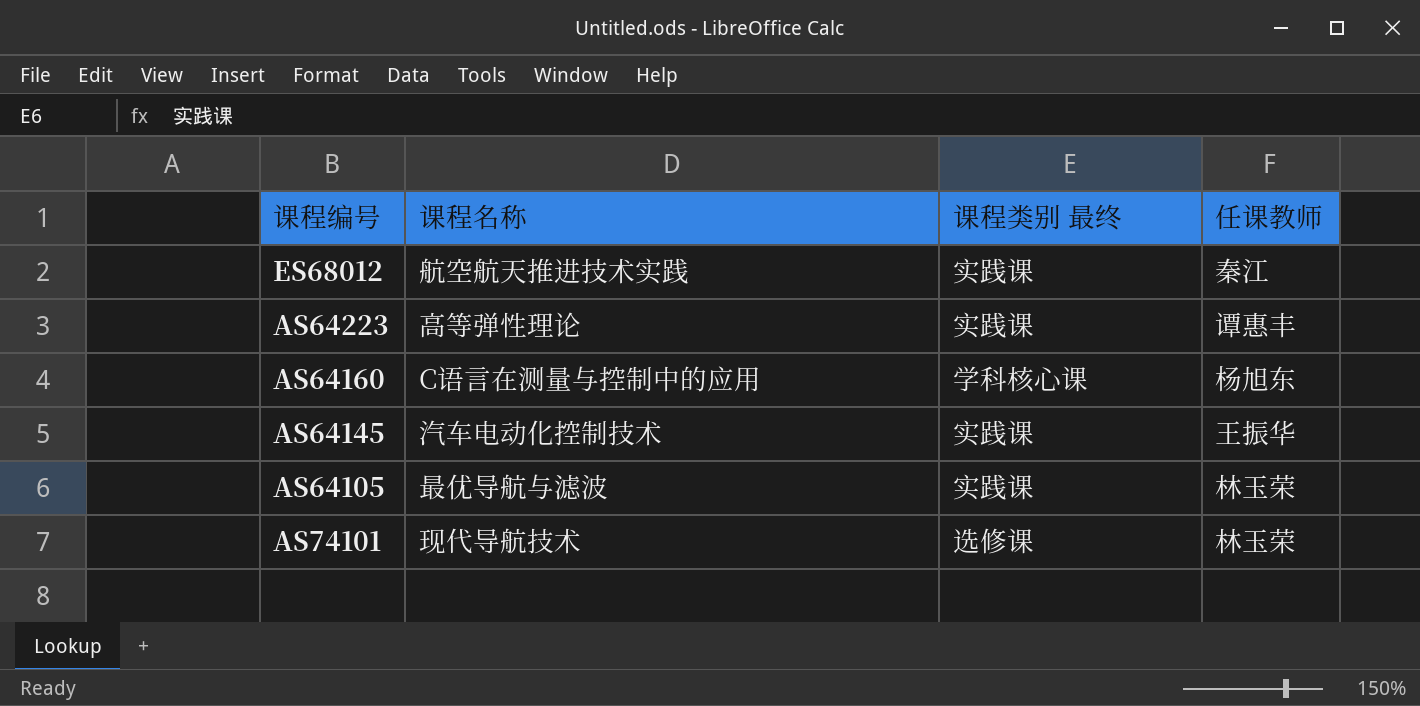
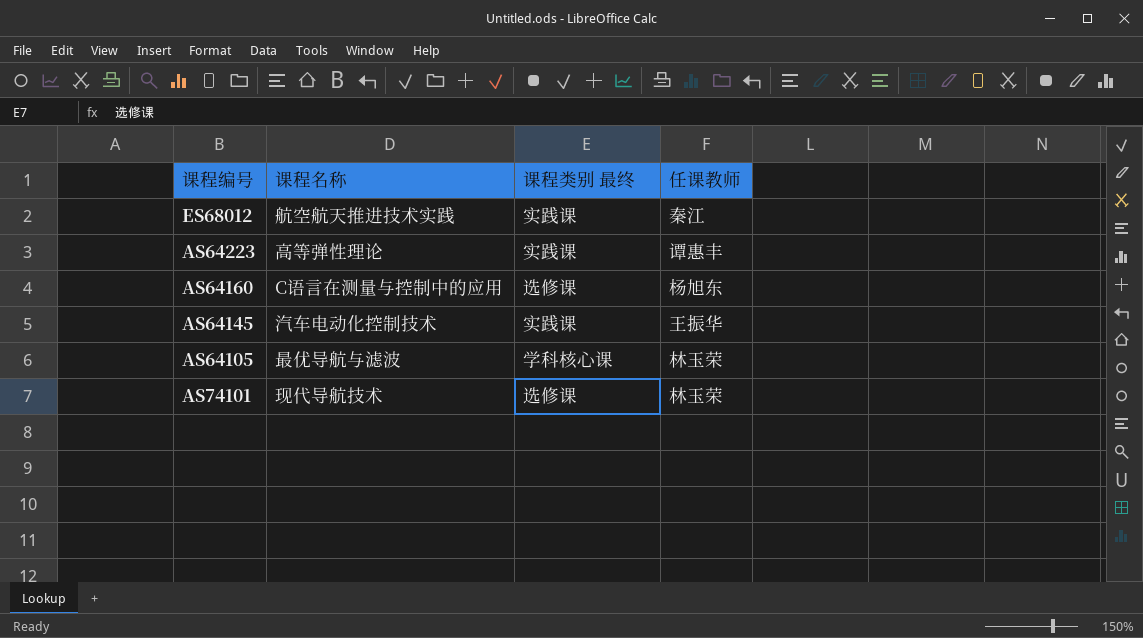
AS64160 | 课程类别 最终: 学科核心课 -> 选修课
AS64105 | 课程类别 最终: 实践课 -> 学科核心课

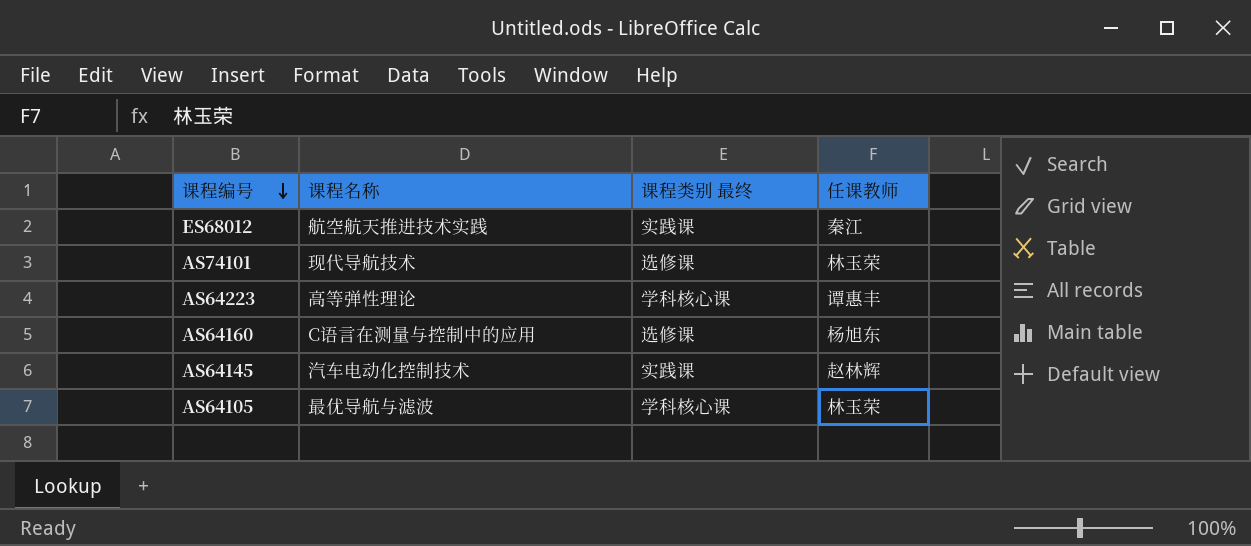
row order: none -> 课程编号 descending
AS64223 | 课程类别 最终: 实践课 -> 学科核心课
AS64145 | 任课教师: 王振华 -> 赵林辉

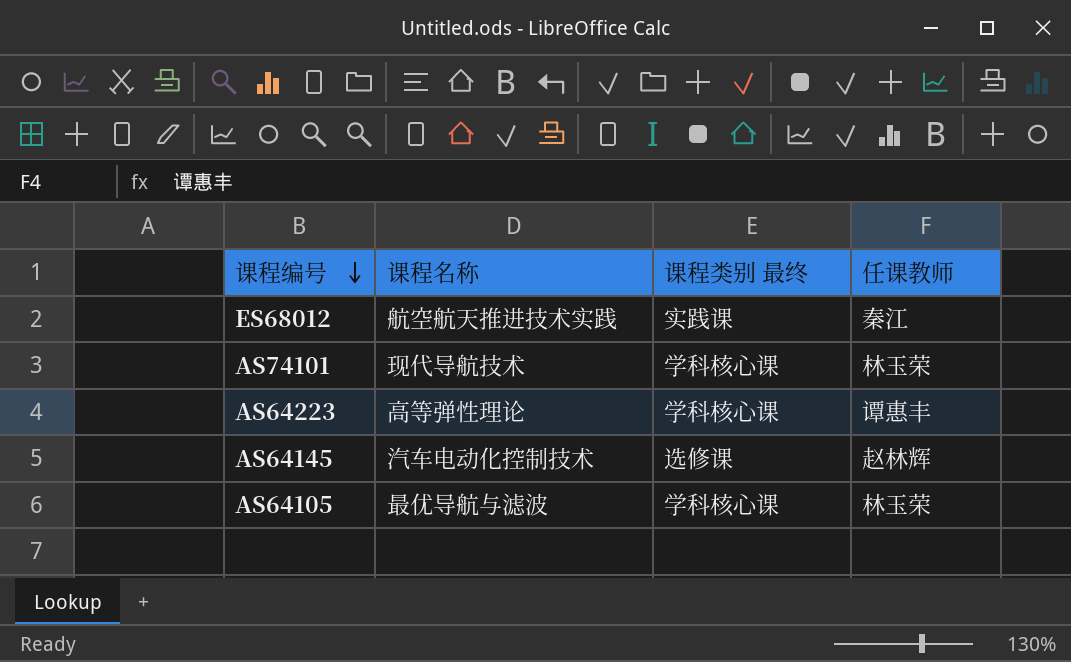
row AS64160: C语言在测量与控制中的应用 | 选修课 | 杨旭东 -> none
AS74101 | 课程类别 最终: 选修课 -> 学科核心课
AS64145 | 课程类别 最终: 实践课 -> 选修课

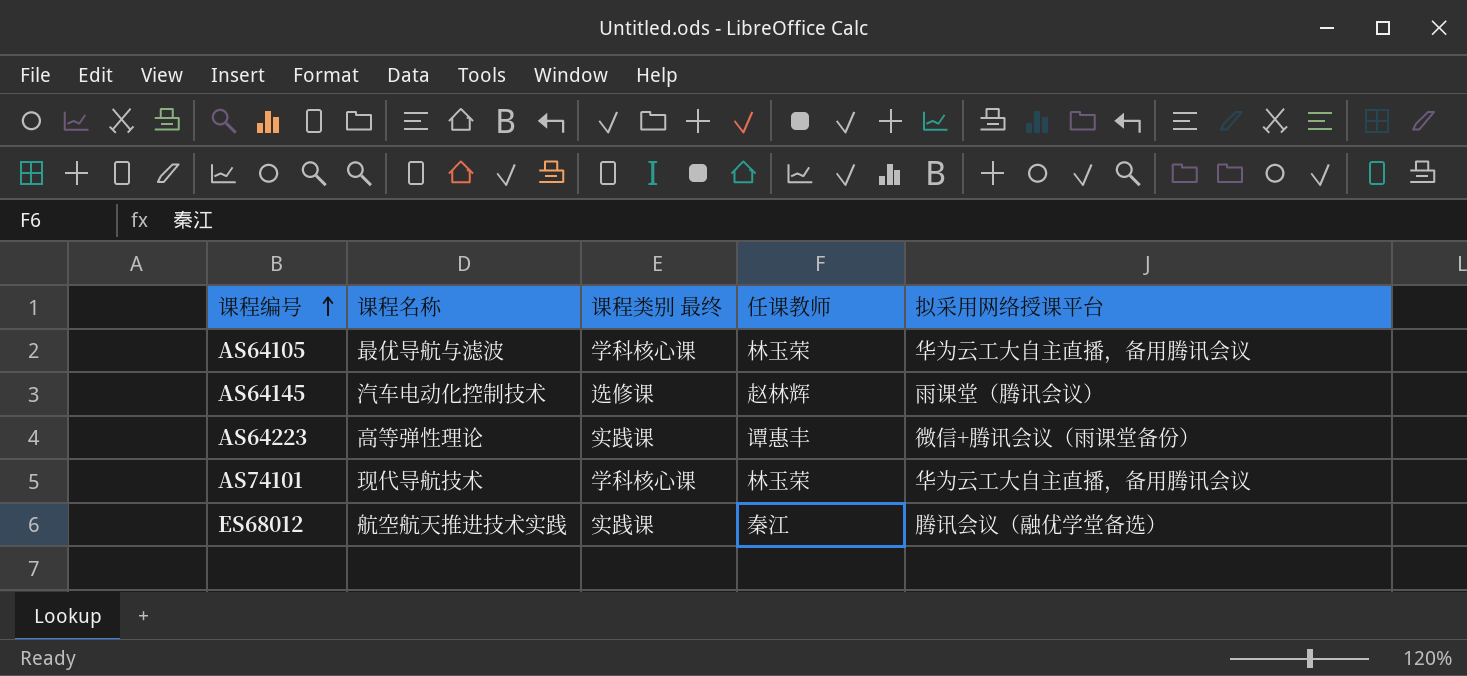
row order: 课程编号 descending -> 课程编号 ascending
column 拟采用网络授课平台 | position: none -> 5
AS64223 | 课程类别 最终: 学科核心课 -> 实践课

